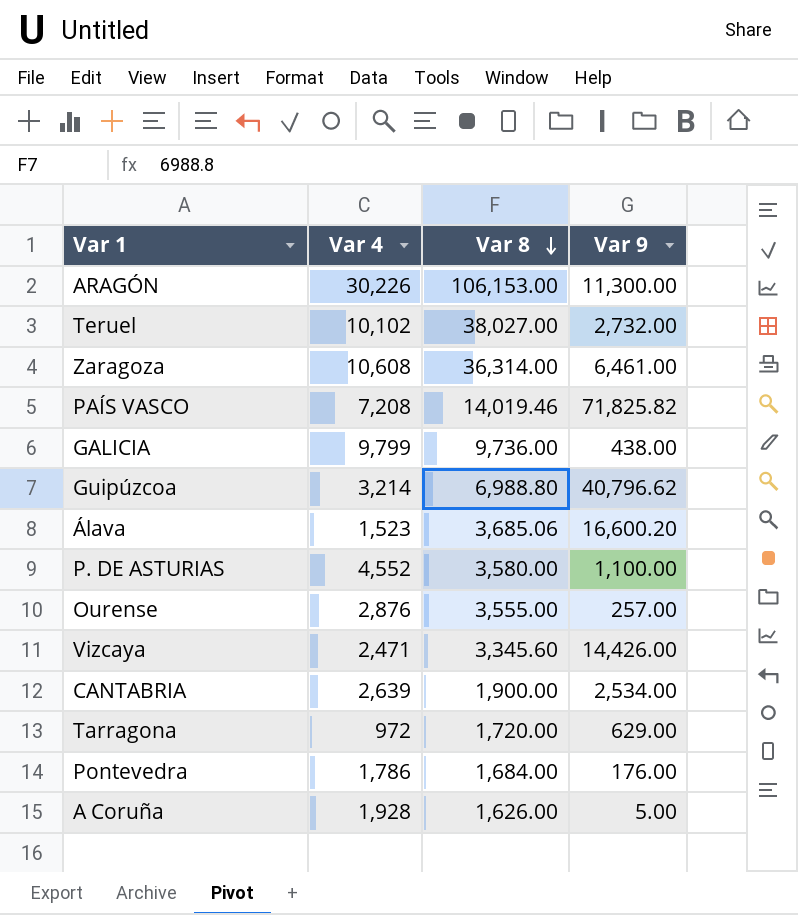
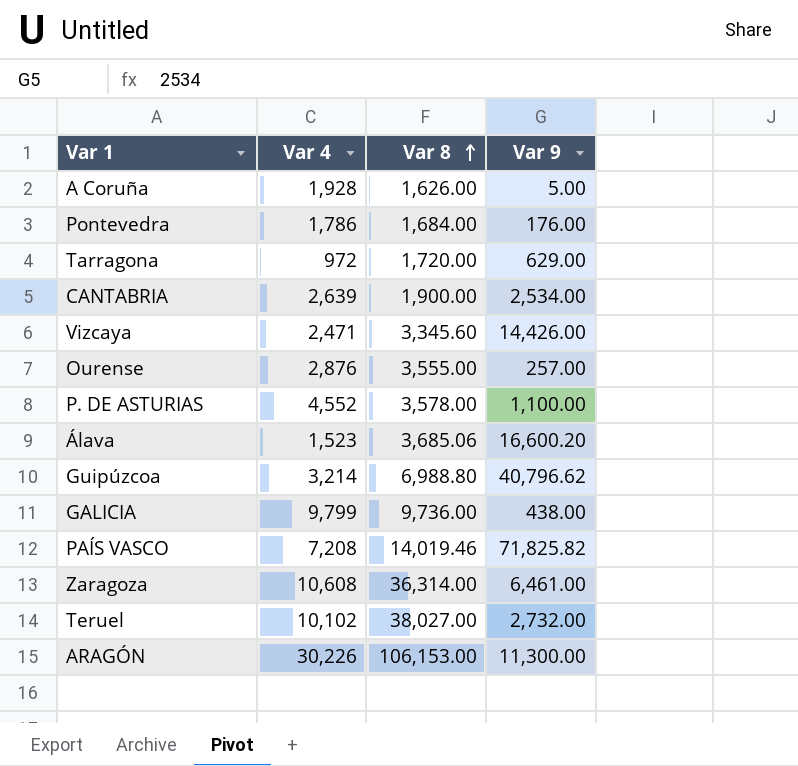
row order: Var 8 descending -> Var 8 ascending
P. DE ASTURIAS | Var 8: 3,580.00 -> 3,578.00

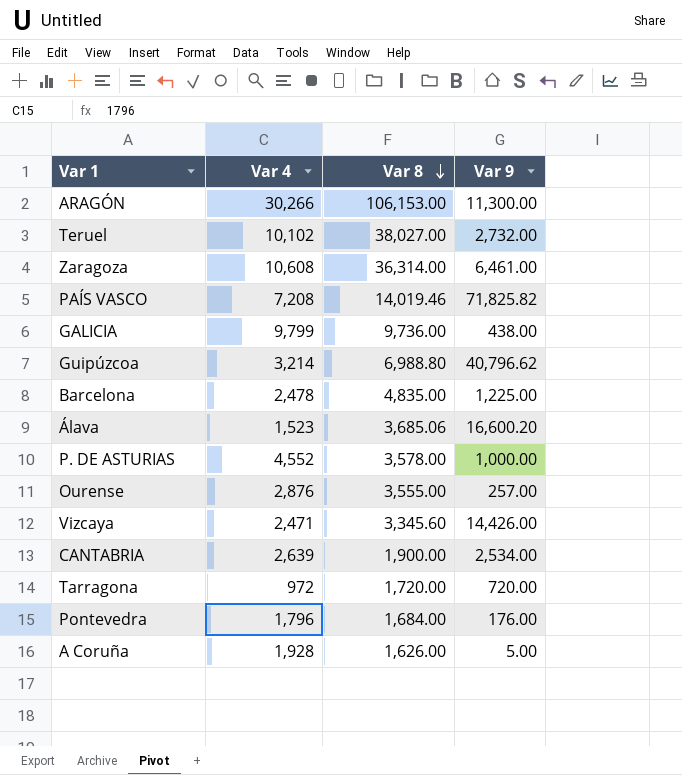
row order: Var 8 ascending -> Var 8 descending
ARAGÓN | Var 4: 30,226 -> 30,266
row Barcelona: none -> 2,478 | 4,835.00 | 1,225.00
P. DE ASTURIAS | Var 9: 1,100.00 -> 1,000.00
Tarragona | Var 9: 629.00 -> 720.00
Pontevedra | Var 4: 1,786 -> 1,796

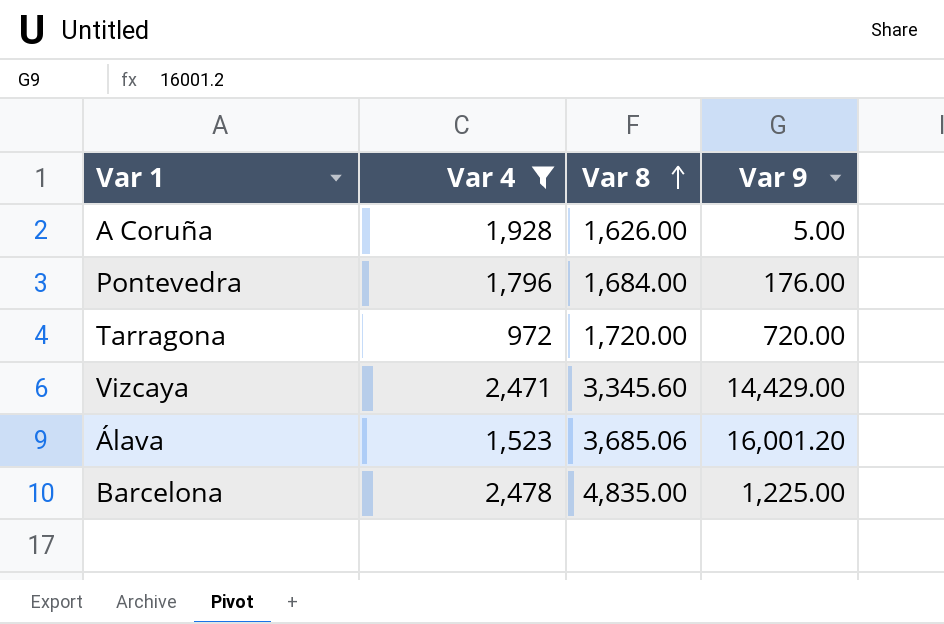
filter: none -> Var 4 <= 2,478
row order: Var 8 descending -> Var 8 ascending
Vizcaya | Var 9: 14,426.00 -> 14,429.00
Álava | Var 9: 16,600.20 -> 16,001.20

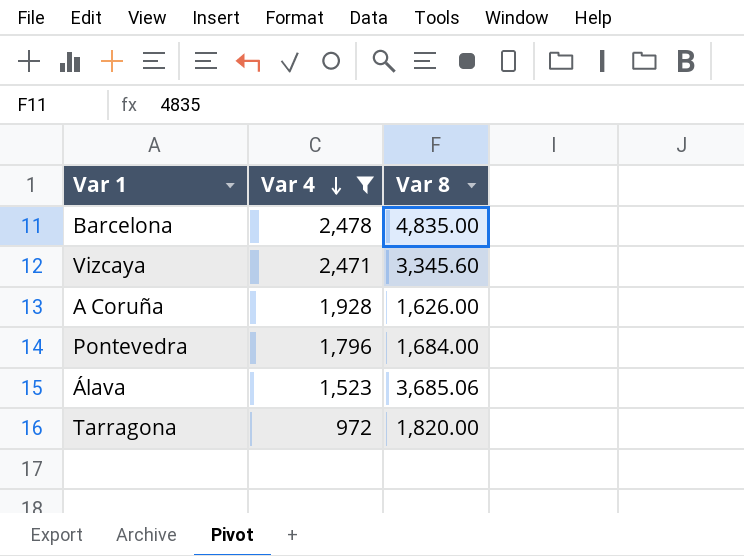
row order: Var 8 ascending -> Var 4 descending
column Var 9 | position: 4 -> none
Tarragona | Var 8: 1,720.00 -> 1,820.00

